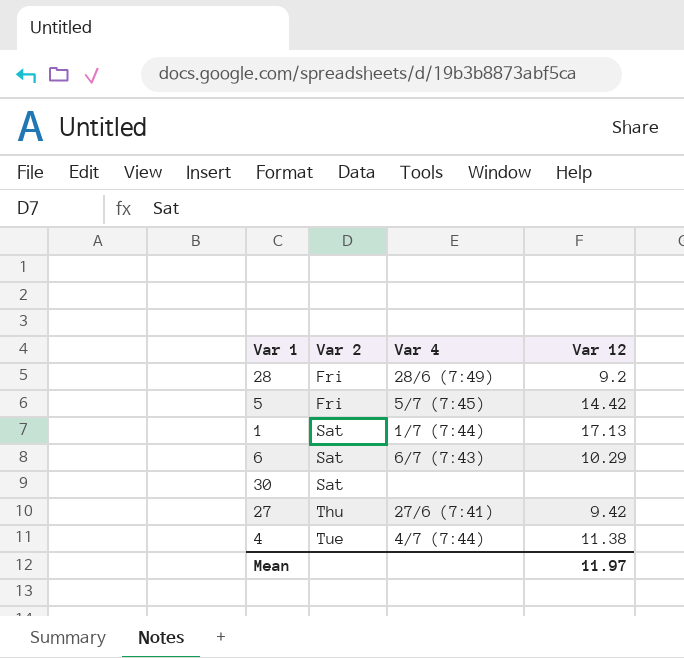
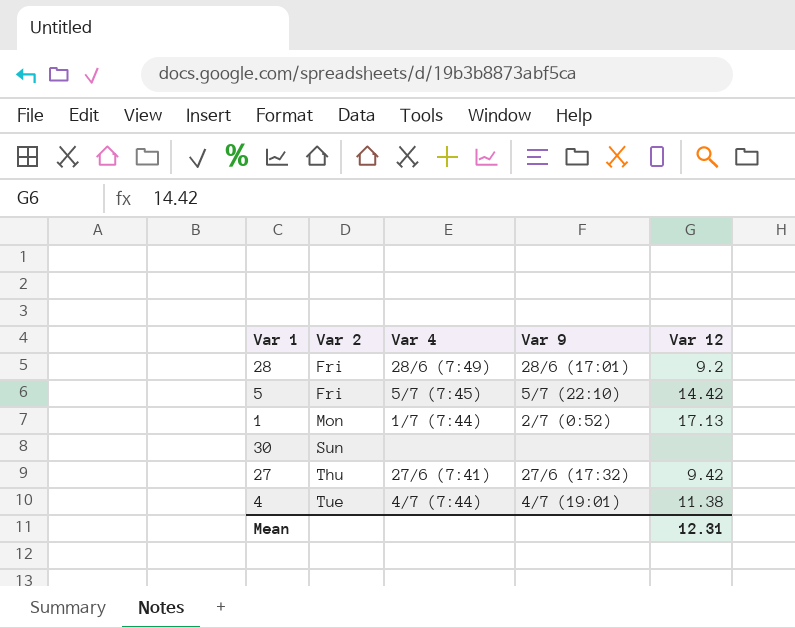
column Var 9 | position: none -> 4
row 6: Sat | 6/7 (7:43) | 10.29 -> none
1 | Var 2: Sat -> Mon
30 | Var 2: Sat -> Sun
Mean | Var 12: 11.97 -> 12.31

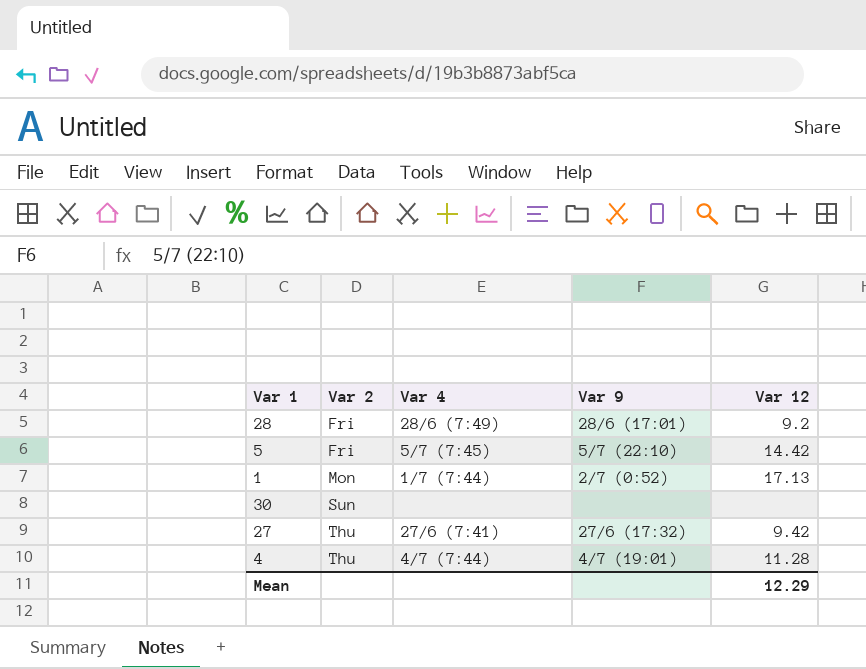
4 | Var 2: Tue -> Thu
4 | Var 12: 11.38 -> 11.28
Mean | Var 12: 12.31 -> 12.29

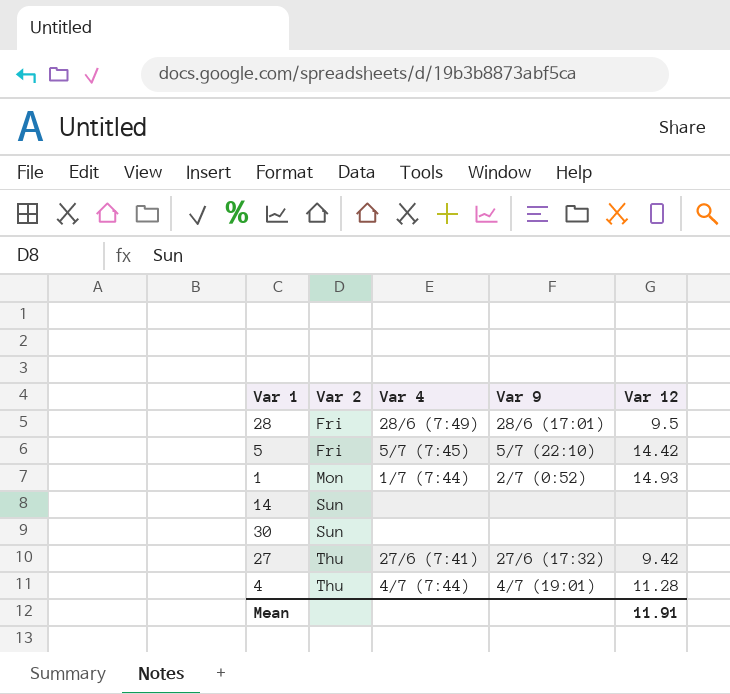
28 | Var 12: 9.2 -> 9.5
1 | Var 12: 17.13 -> 14.93
row 14: none -> Sun | none | none | none
Mean | Var 12: 12.29 -> 11.91

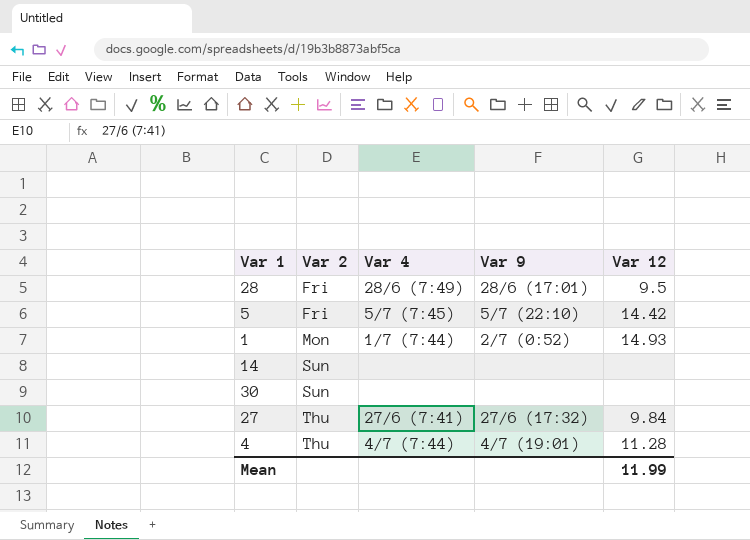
27 | Var 12: 9.42 -> 9.84
Mean | Var 12: 11.91 -> 11.99

